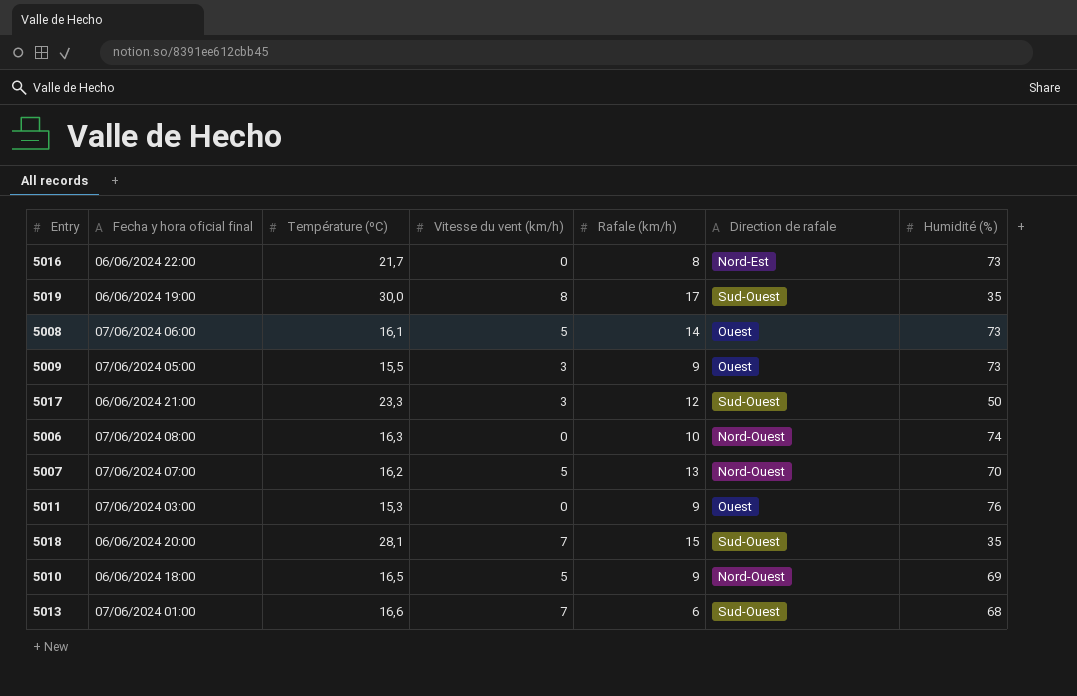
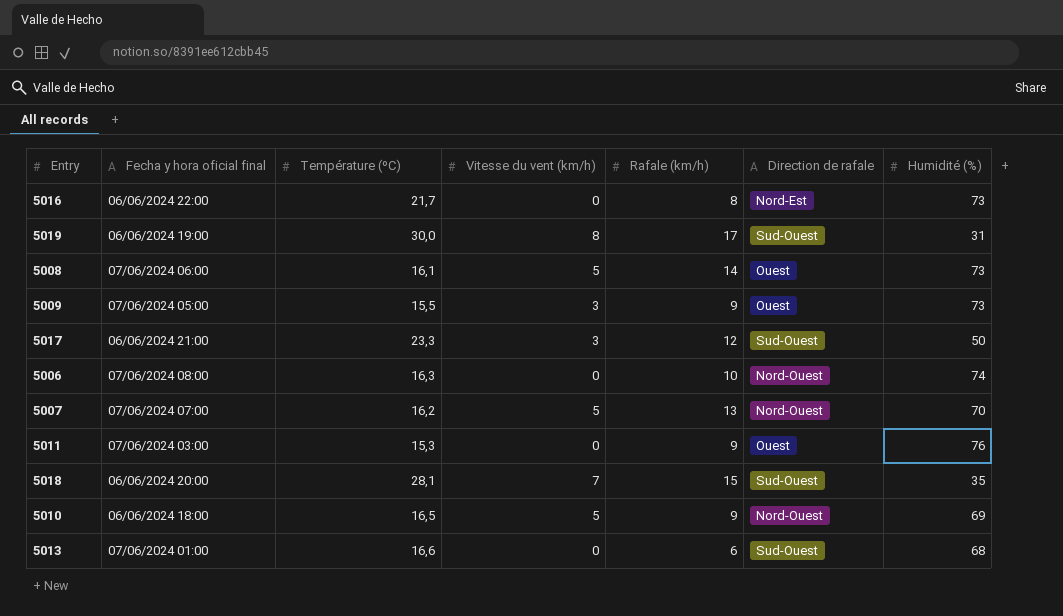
5019 | Humidité (%): 35 -> 31
5013 | Vitesse du vent (km/h): 7 -> 0

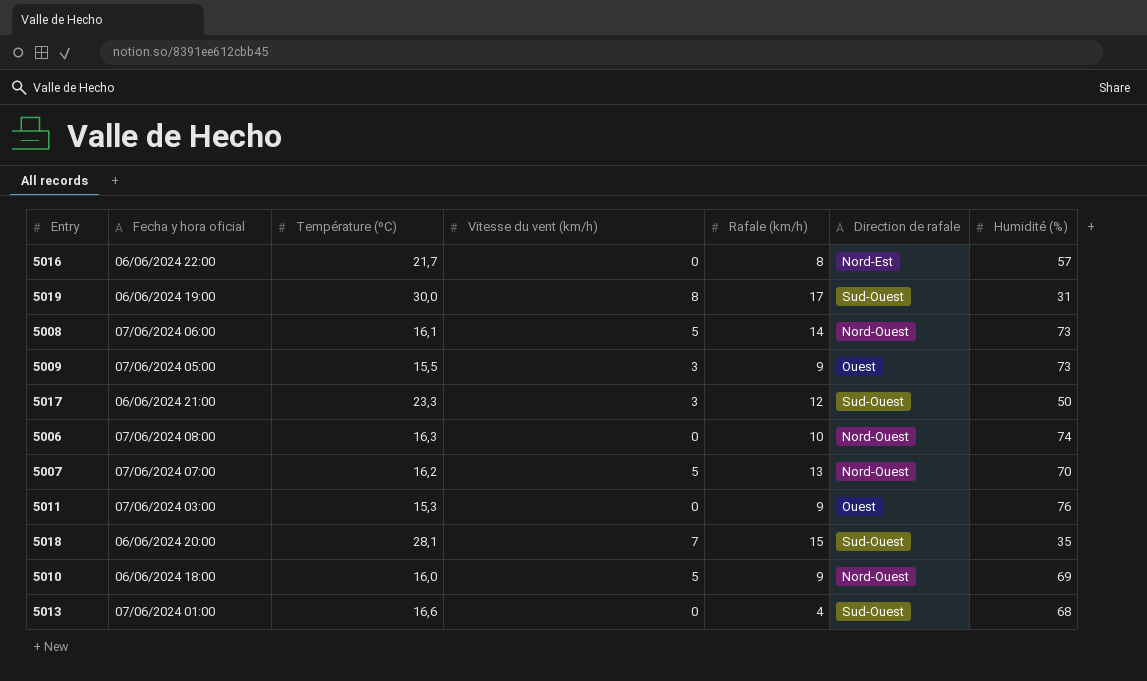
column name: Fecha y hora oficial final -> Fecha y hora oficial
5016 | Humidité (%): 73 -> 57
5008 | Direction de rafale: Ouest -> Nord-Ouest
5010 | Température (ºC): 16,5 -> 16,0
5013 | Rafale (km/h): 6 -> 4

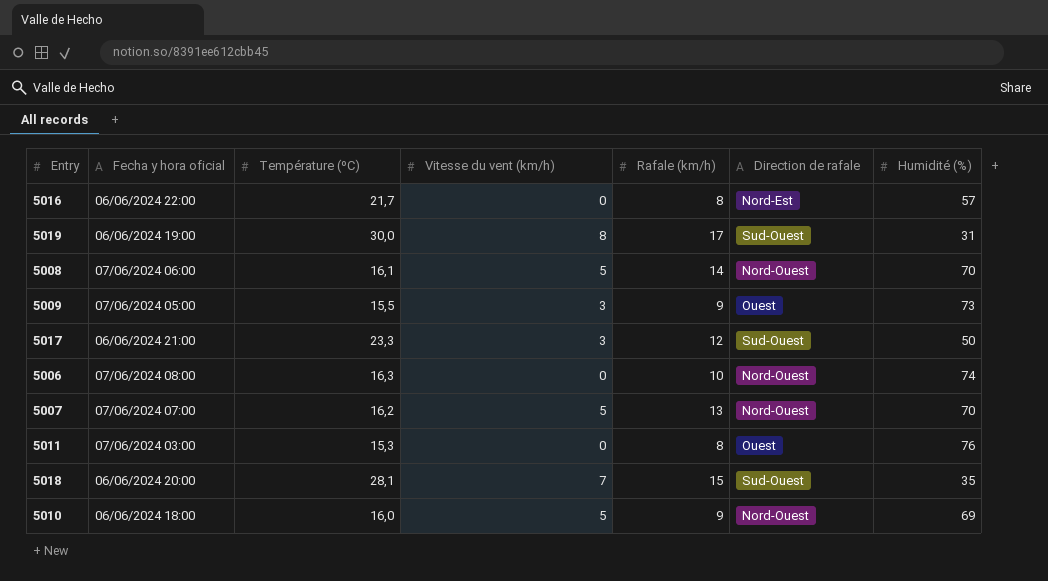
row 5013: 07/06/2024 01:00 | 16,6 | 0 | 4 | Sud-Ouest | 68 -> none
5008 | Humidité (%): 73 -> 70
5011 | Rafale (km/h): 9 -> 8

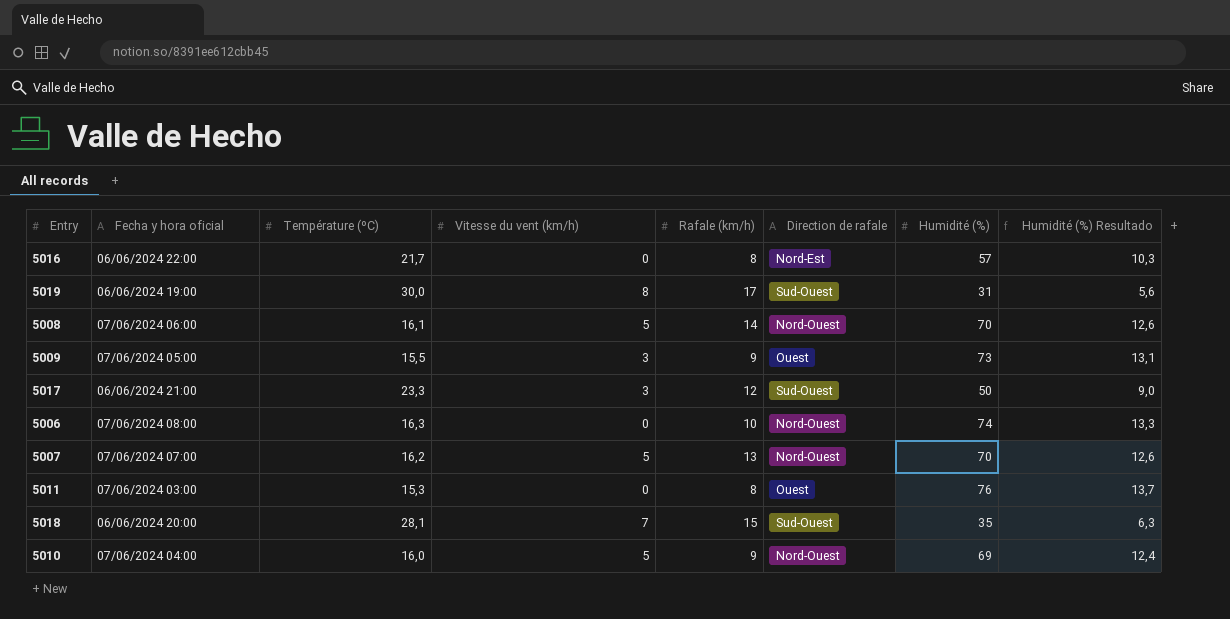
column Humidité (%) Resultado | formula: none -> [Humidité (%)] * 0,18
5010 | Fecha y hora oficial: 06/06/2024 18:00 -> 07/06/2024 04:00

